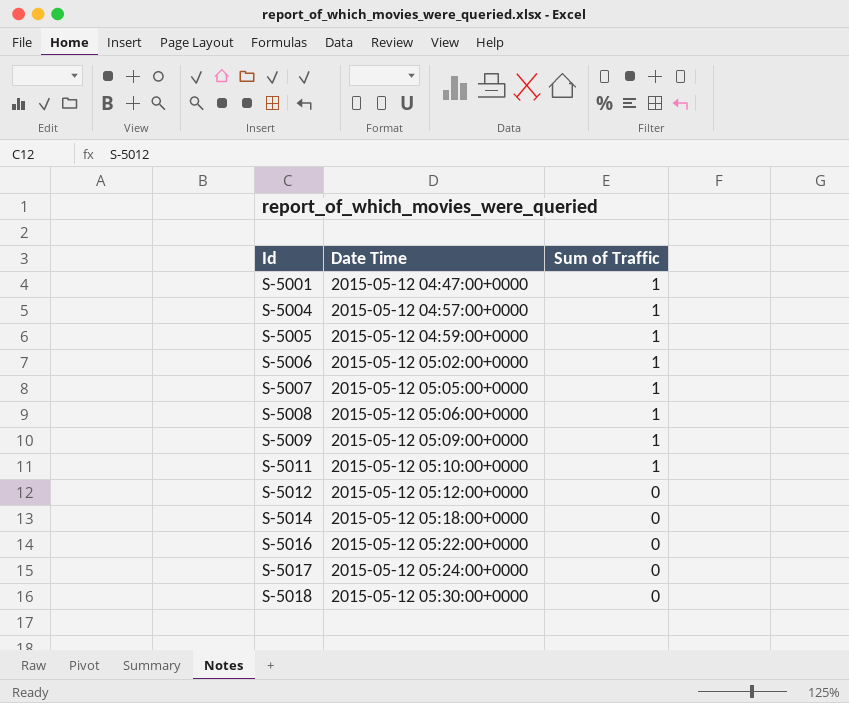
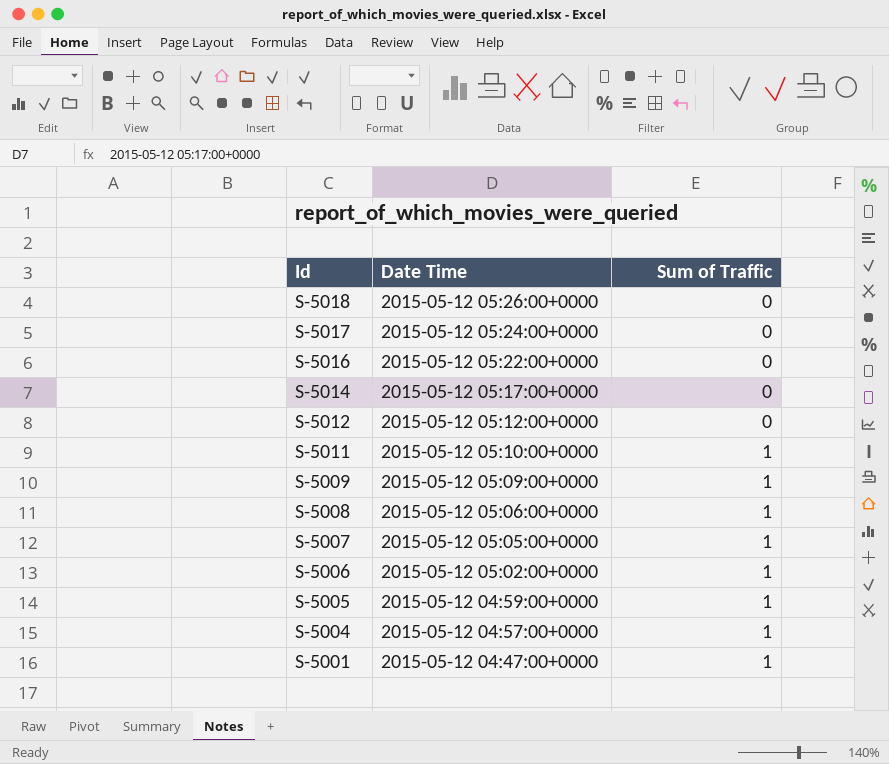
row order: Id ascending -> Id descending
S-5018 | Date Time: 2015-05-12 05:30:00+0000 -> 2015-05-12 05:26:00+0000
S-5014 | Date Time: 2015-05-12 05:18:00+0000 -> 2015-05-12 05:17:00+0000

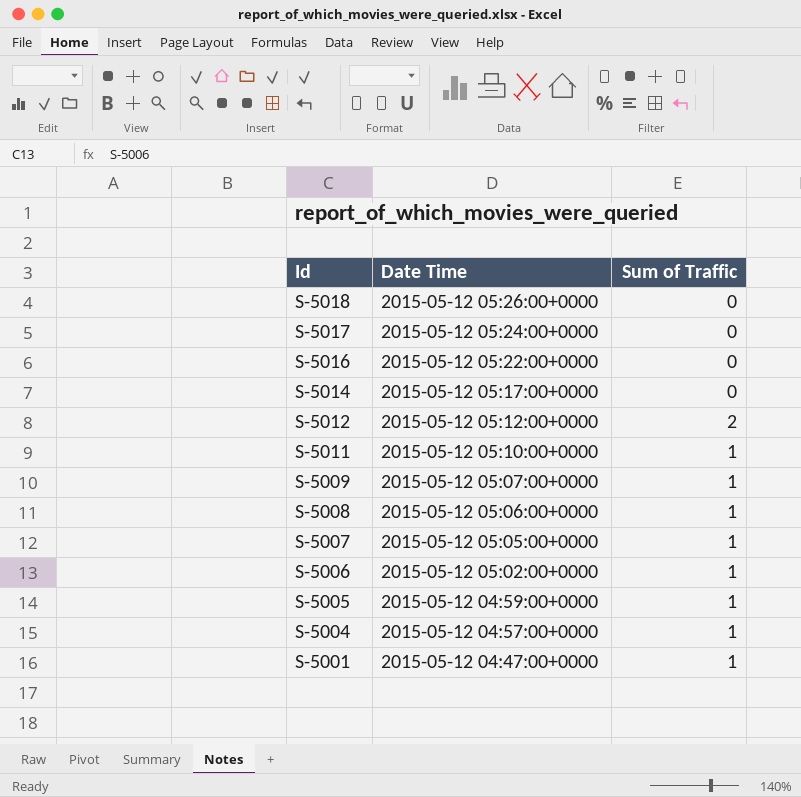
S-5012 | Sum of Traffic: 0 -> 2
S-5009 | Date Time: 2015-05-12 05:09:00+0000 -> 2015-05-12 05:07:00+0000

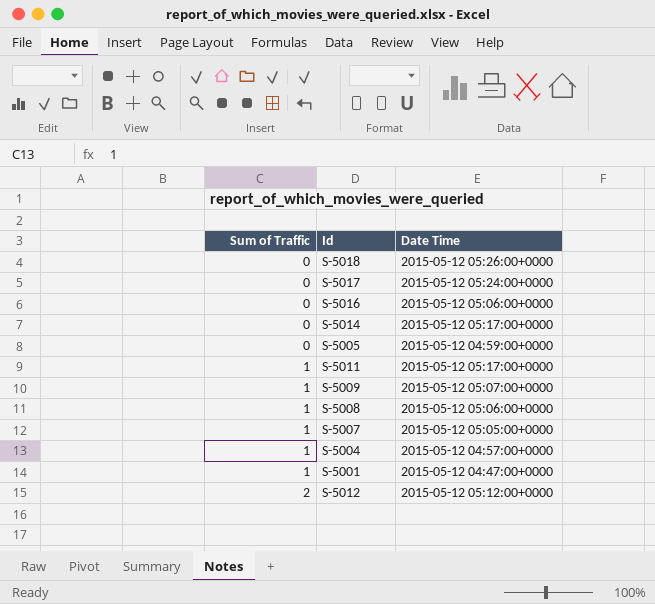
row order: Id descending -> Sum of Traffic ascending
column Sum of Traffic | position: 3 -> 1
row S-5006: 2015-05-12 05:02:00+0000 | 1 -> none
S-5016 | Date Time: 2015-05-12 05:22:00+0000 -> 2015-05-12 05:06:00+0000
S-5005 | Sum of Traffic: 1 -> 0
S-5011 | Date Time: 2015-05-12 05:10:00+0000 -> 2015-05-12 05:17:00+0000

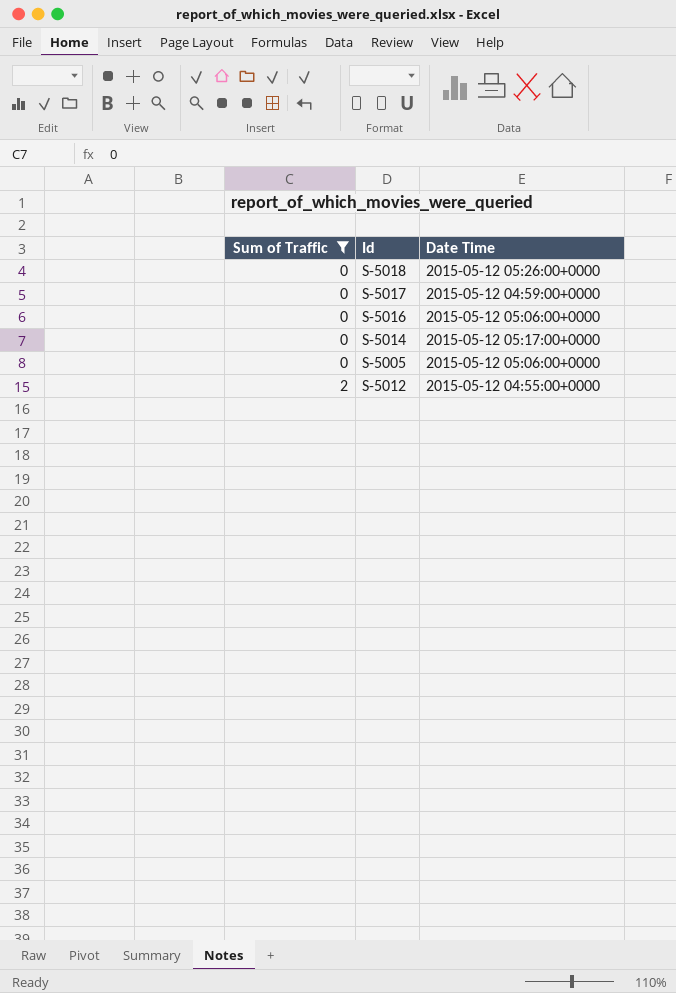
filter: none -> Sum of Traffic != 1
S-5017 | Date Time: 2015-05-12 05:24:00+0000 -> 2015-05-12 04:59:00+0000
S-5005 | Date Time: 2015-05-12 04:59:00+0000 -> 2015-05-12 05:06:00+0000
S-5012 | Date Time: 2015-05-12 05:12:00+0000 -> 2015-05-12 04:55:00+0000

